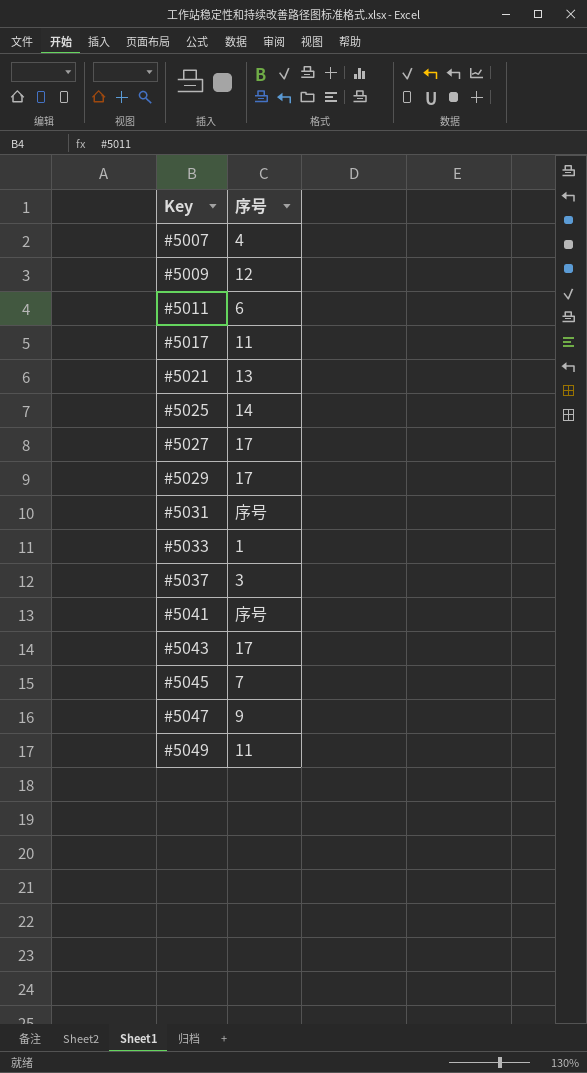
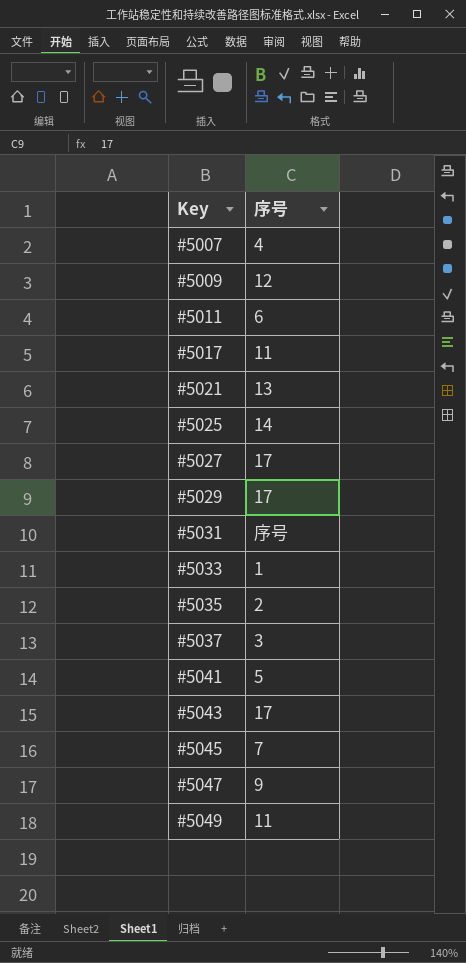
row #5035: none -> 2
#5041 | 序号: 序号 -> 5

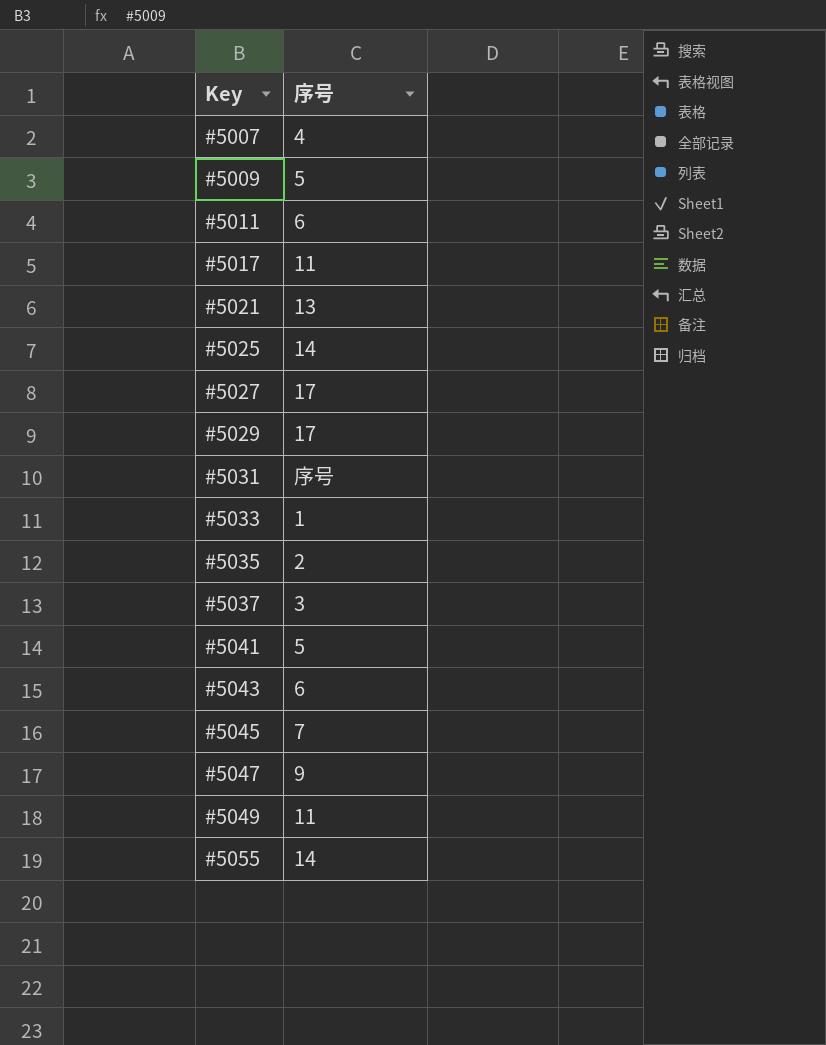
#5009 | 序号: 12 -> 5
#5043 | 序号: 17 -> 6
row #5055: none -> 14

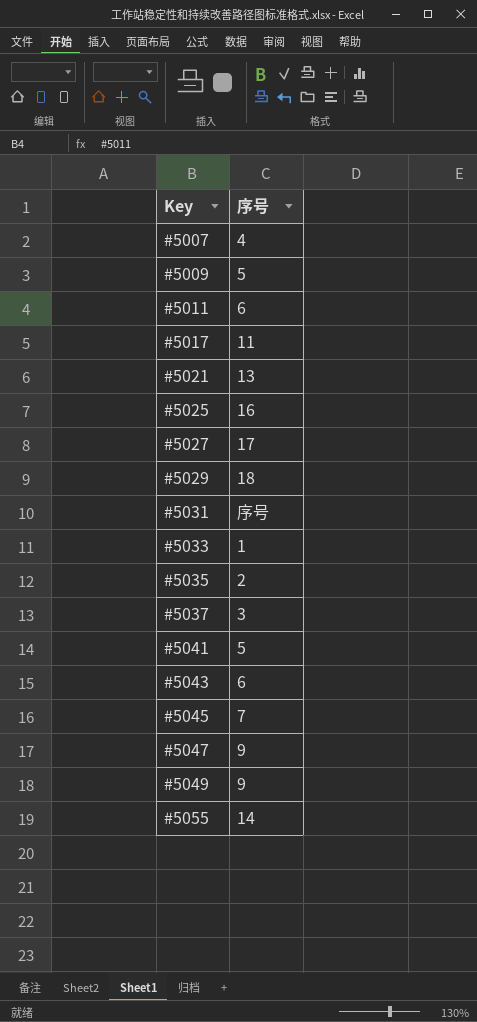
#5025 | 序号: 14 -> 16
#5029 | 序号: 17 -> 18
#5049 | 序号: 11 -> 9

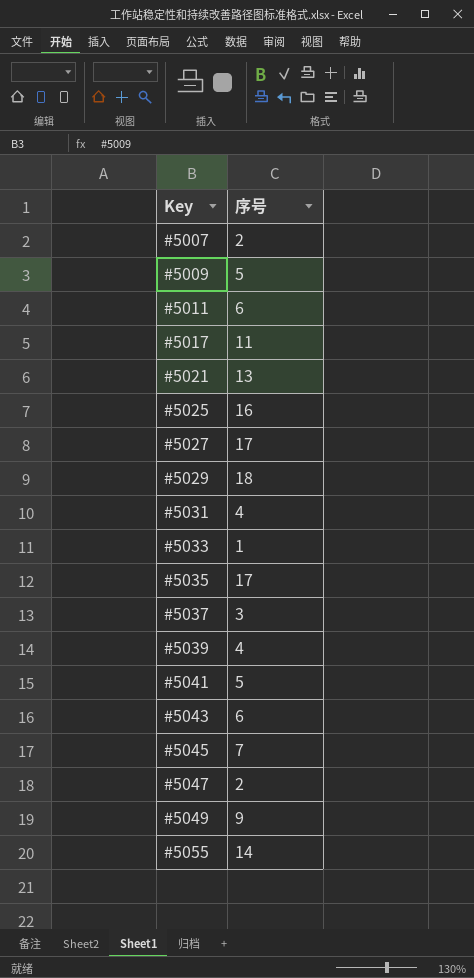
#5007 | 序号: 4 -> 2
#5031 | 序号: 序号 -> 4
#5035 | 序号: 2 -> 17
row #5039: none -> 4
#5047 | 序号: 9 -> 2

